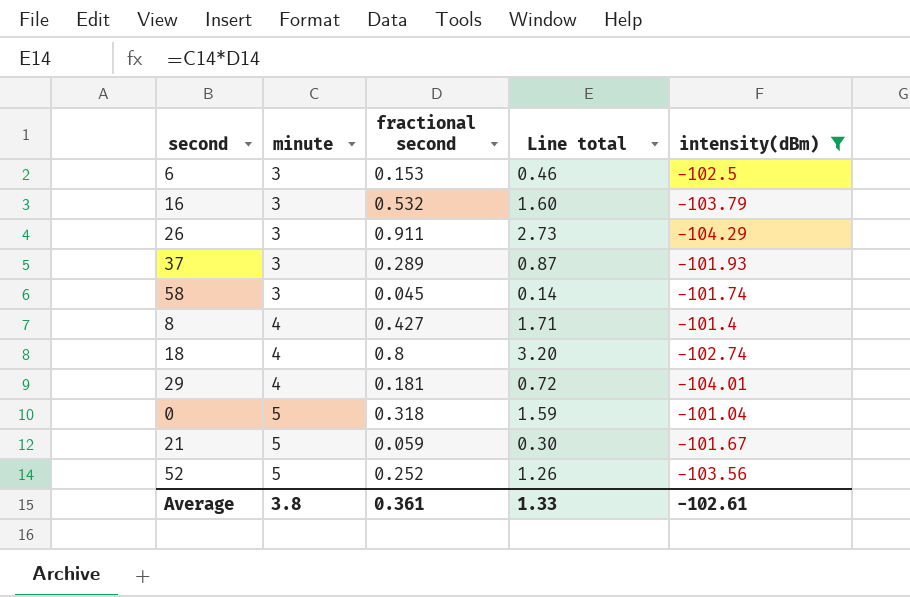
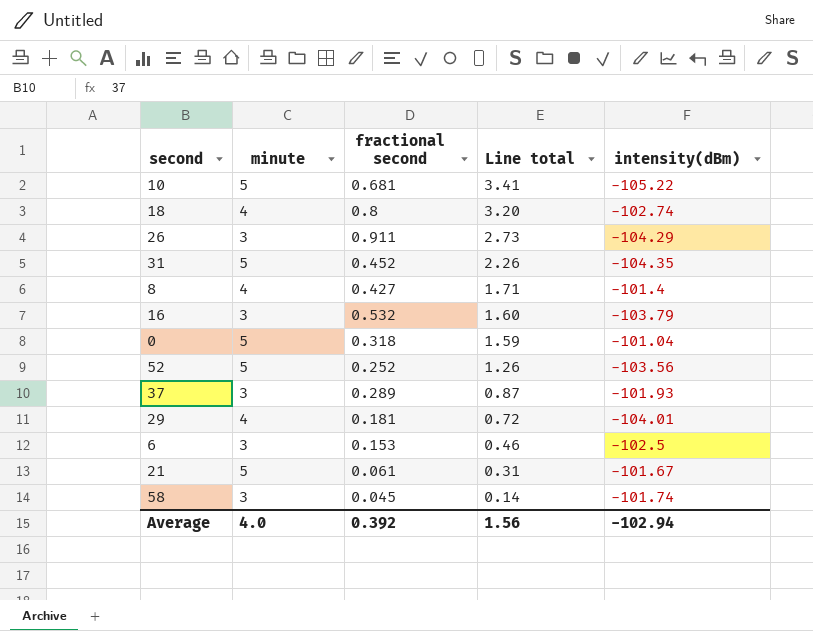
filter: intensity(dBm) >= -104.29 -> none
row order: minute ascending -> Line total descending
21 | fractional second: 0.059 -> 0.061
21 | Line total: 0.30 -> 0.31
Average | minute: 3.8 -> 4.0
Average | fractional second: 0.361 -> 0.392
Average | Line total: 1.33 -> 1.56
Average | intensity(dBm): -102.61 -> -102.94

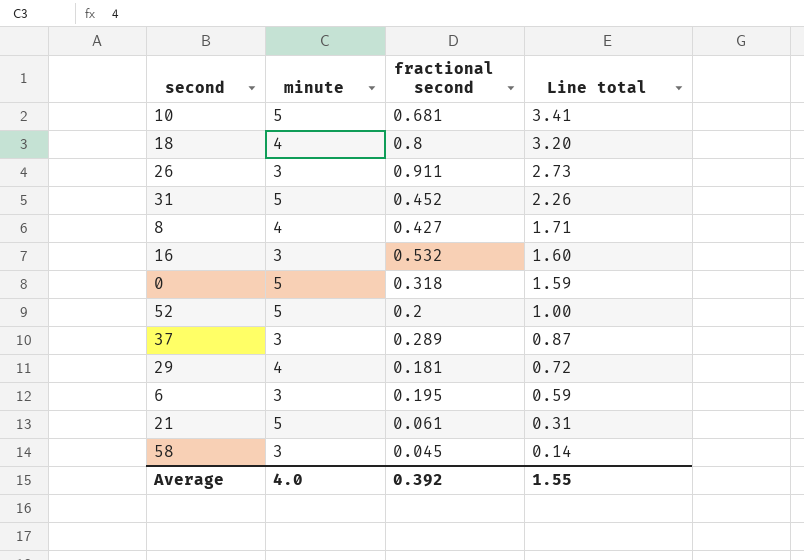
column intensity(dBm) | position: 5 -> none
52 | fractional second: 0.252 -> 0.2
52 | Line total: 1.26 -> 1.00
6 | fractional second: 0.153 -> 0.195
6 | Line total: 0.46 -> 0.59
Average | Line total: 1.56 -> 1.55

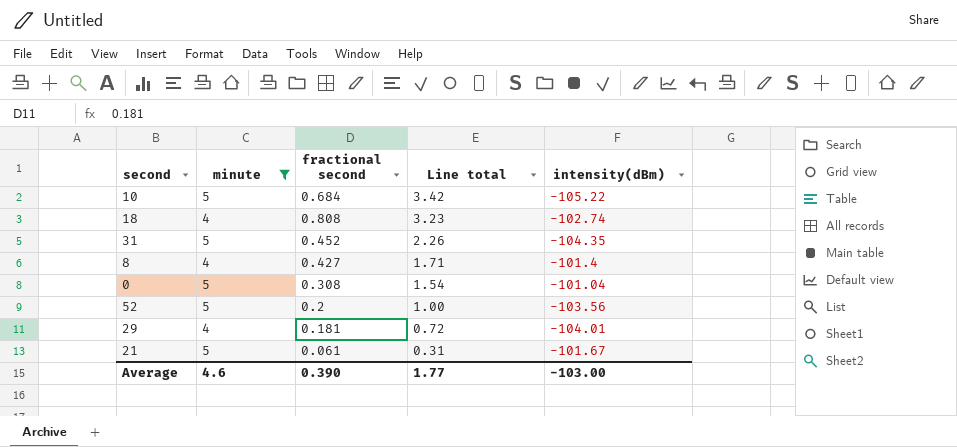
filter: none -> minute != 3
column intensity(dBm) | position: none -> 5
10 | fractional second: 0.681 -> 0.684
10 | Line total: 3.41 -> 3.42
18 | fractional second: 0.8 -> 0.808
18 | Line total: 3.20 -> 3.23
0 | fractional second: 0.318 -> 0.308
0 | Line total: 1.59 -> 1.54
Average | minute: 4.0 -> 4.6
Average | fractional second: 0.392 -> 0.390
Average | Line total: 1.55 -> 1.77

